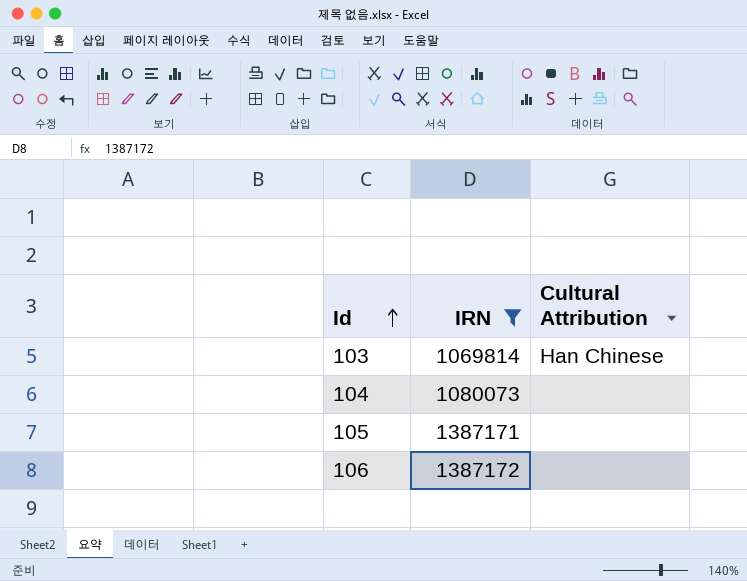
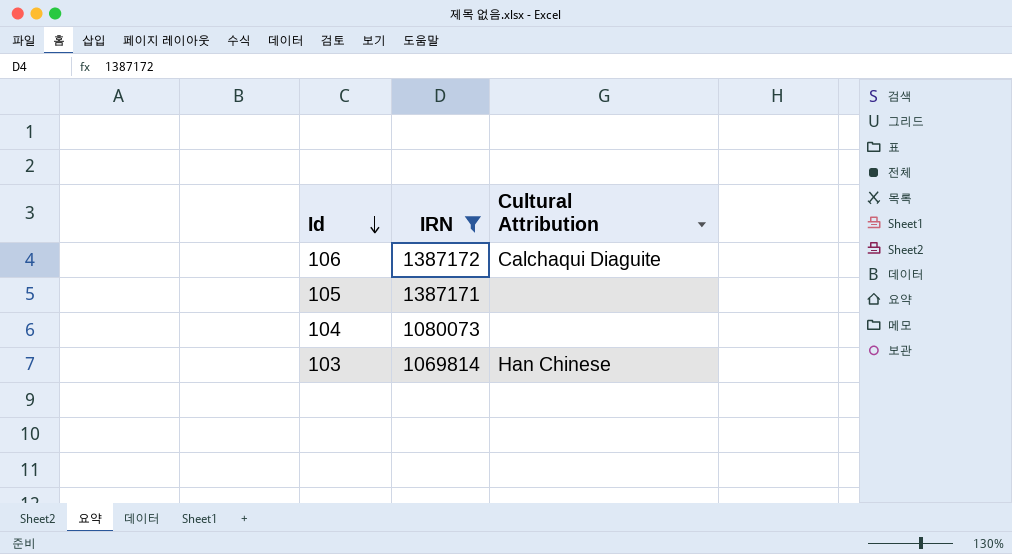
row order: Id ascending -> Id descending
106 | Cultural Attribution: none -> Calchaqui Diaguite

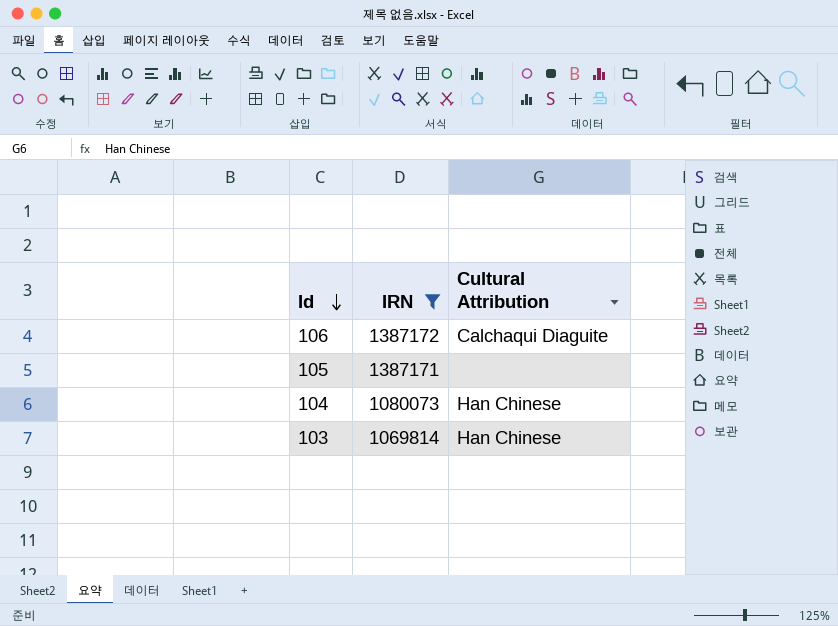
104 | Cultural Attribution: none -> Han Chinese

